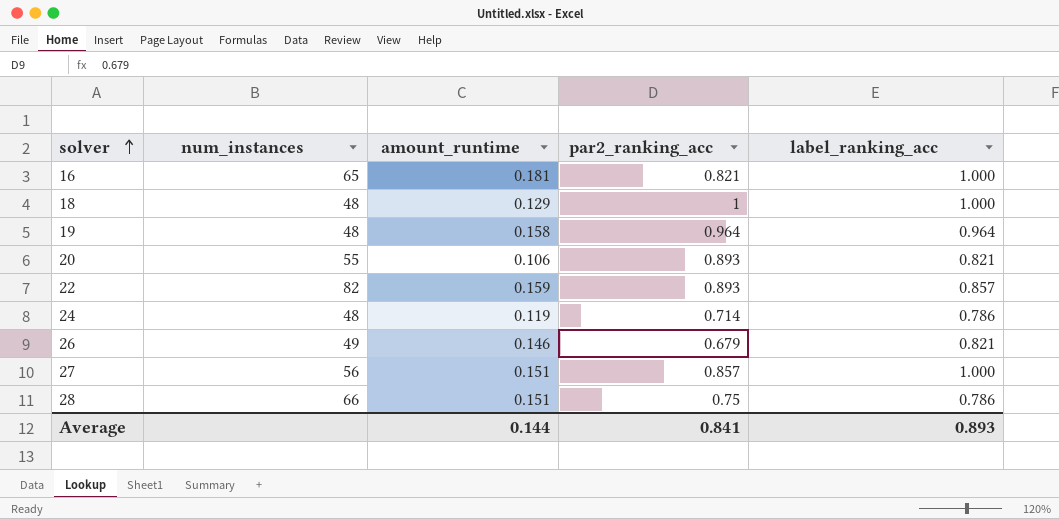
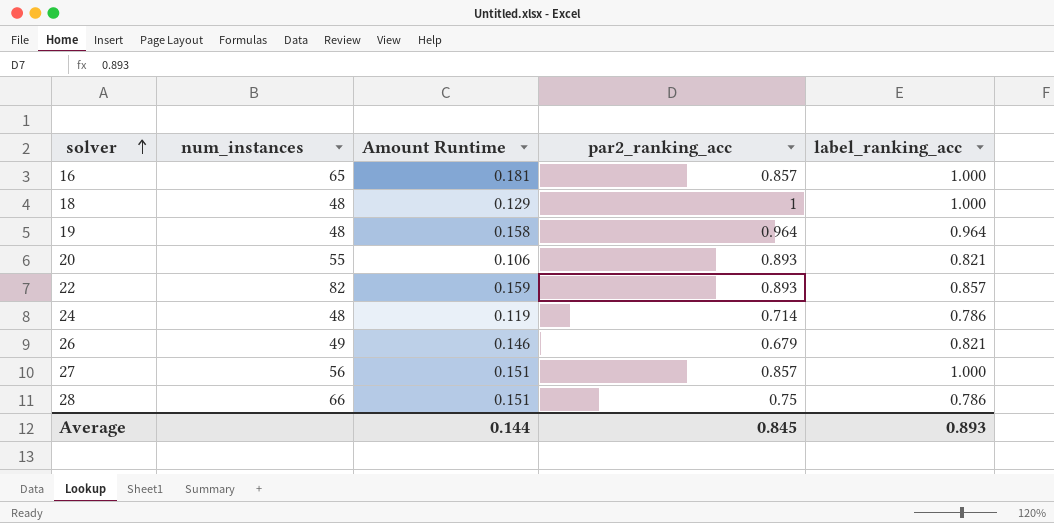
column name: amount_runtime -> Amount Runtime
16 | par2_ranking_acc: 0.821 -> 0.857
Average | par2_ranking_acc: 0.841 -> 0.845

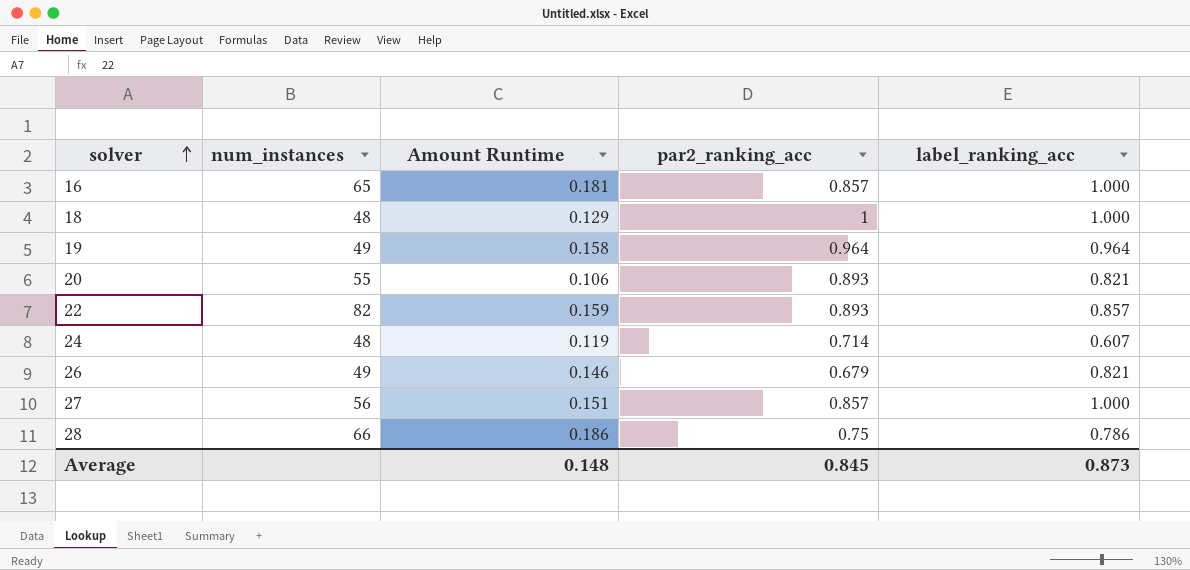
19 | num_instances: 48 -> 49
24 | label_ranking_acc: 0.786 -> 0.607
28 | Amount Runtime: 0.151 -> 0.186
Average | Amount Runtime: 0.144 -> 0.148
Average | label_ranking_acc: 0.893 -> 0.873

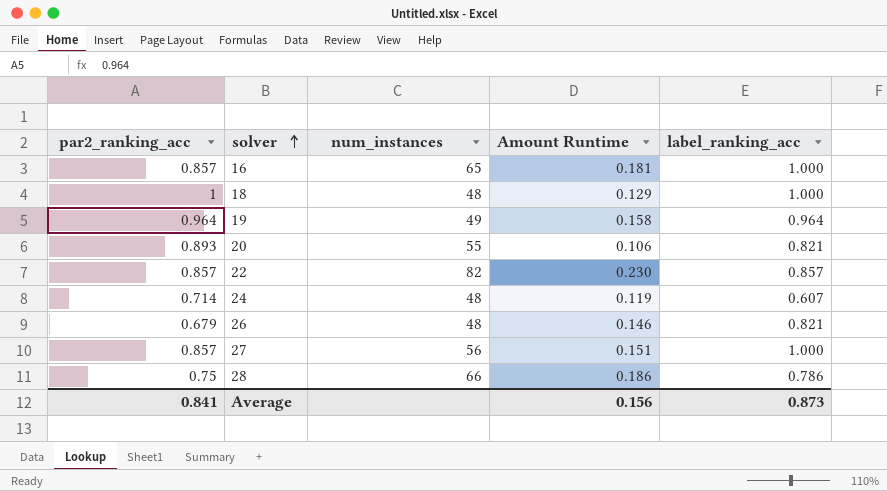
column par2_ranking_acc | position: 4 -> 1
22 | par2_ranking_acc: 0.893 -> 0.857
22 | Amount Runtime: 0.159 -> 0.230
26 | num_instances: 49 -> 48
Average | par2_ranking_acc: 0.845 -> 0.841
Average | Amount Runtime: 0.148 -> 0.156

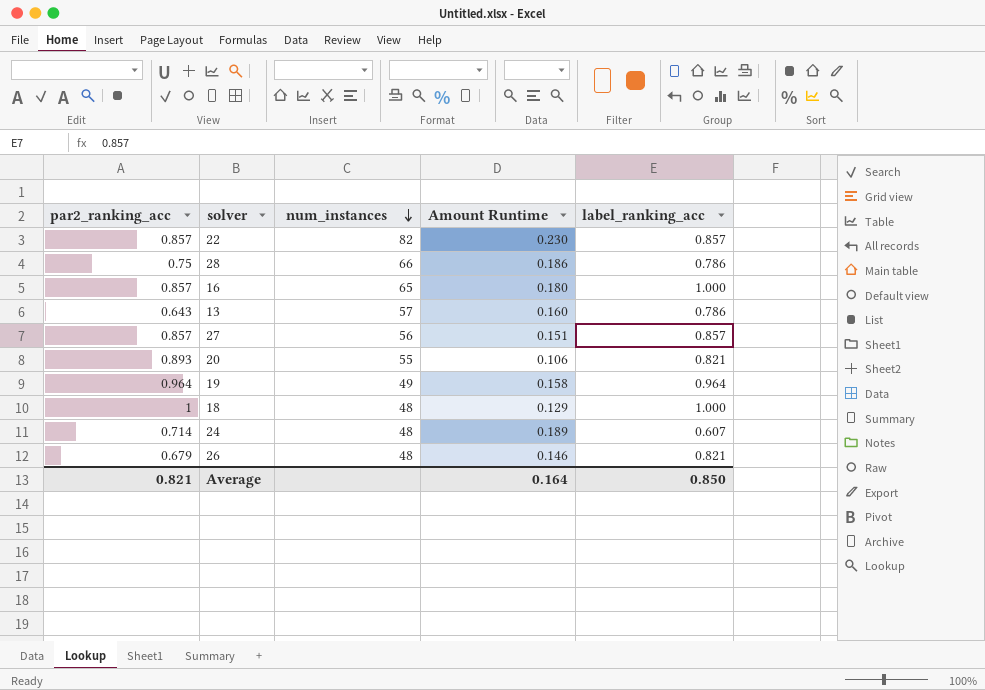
row order: solver ascending -> num_instances descending
16 | Amount Runtime: 0.181 -> 0.180
row 13: none -> 0.643 | 57 | 0.160 | 0.786
27 | label_ranking_acc: 1.000 -> 0.857
24 | Amount Runtime: 0.119 -> 0.189
Average | par2_ranking_acc: 0.841 -> 0.821
Average | Amount Runtime: 0.156 -> 0.164
Average | label_ranking_acc: 0.873 -> 0.850

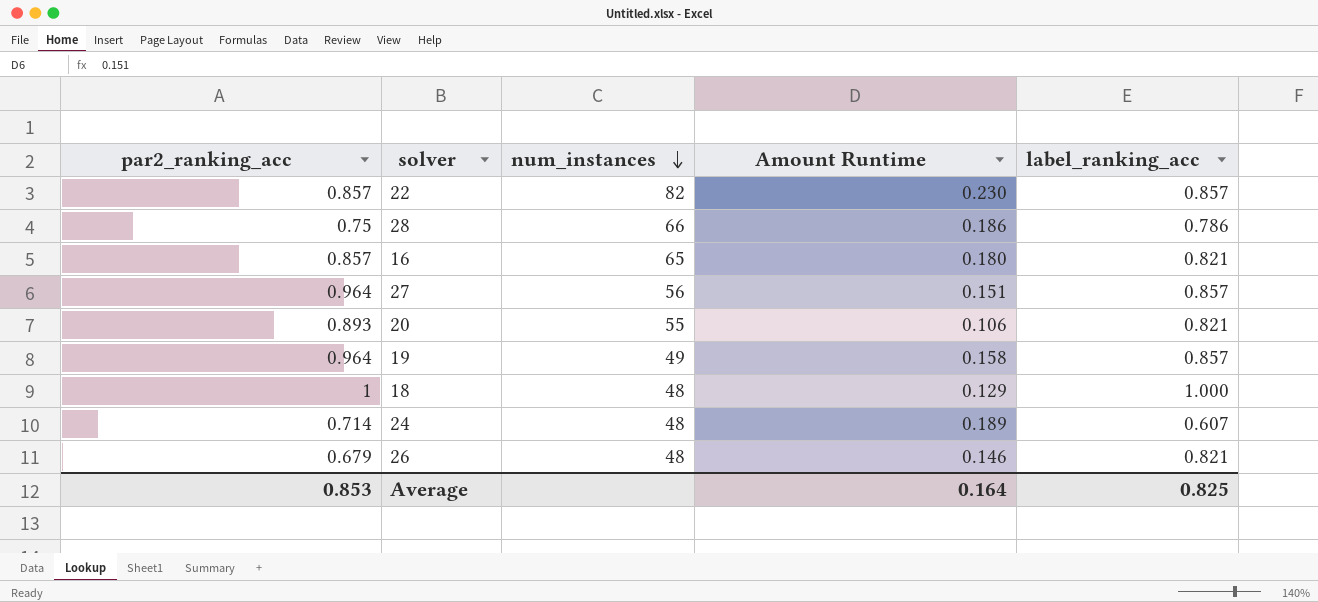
row 13: 0.643 | 57 | 0.160 | 0.786 -> none
16 | label_ranking_acc: 1.000 -> 0.821
27 | par2_ranking_acc: 0.857 -> 0.964
19 | label_ranking_acc: 0.964 -> 0.857
Average | par2_ranking_acc: 0.821 -> 0.853
Average | label_ranking_acc: 0.850 -> 0.825

